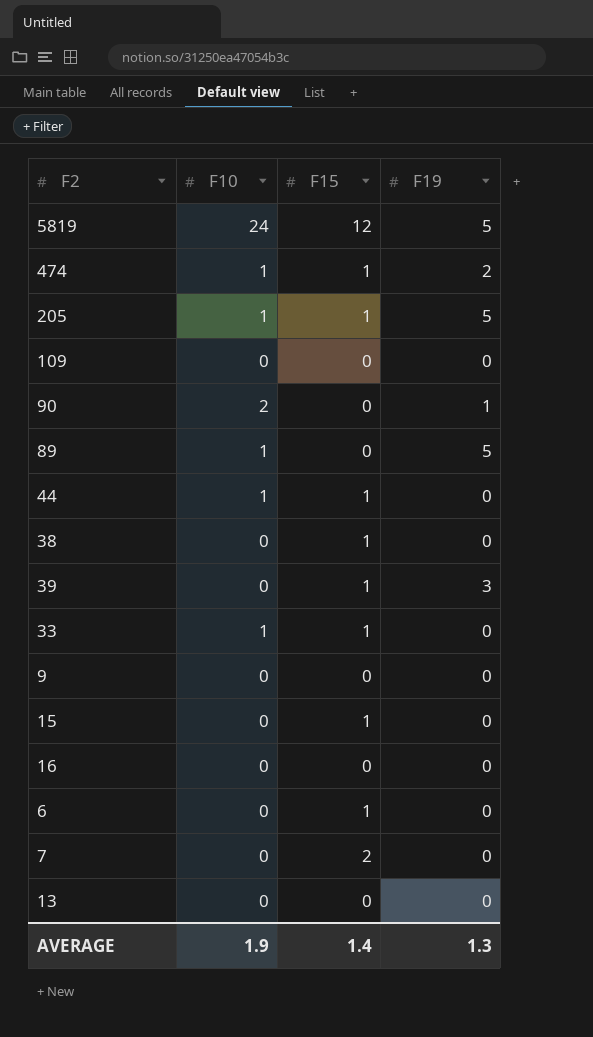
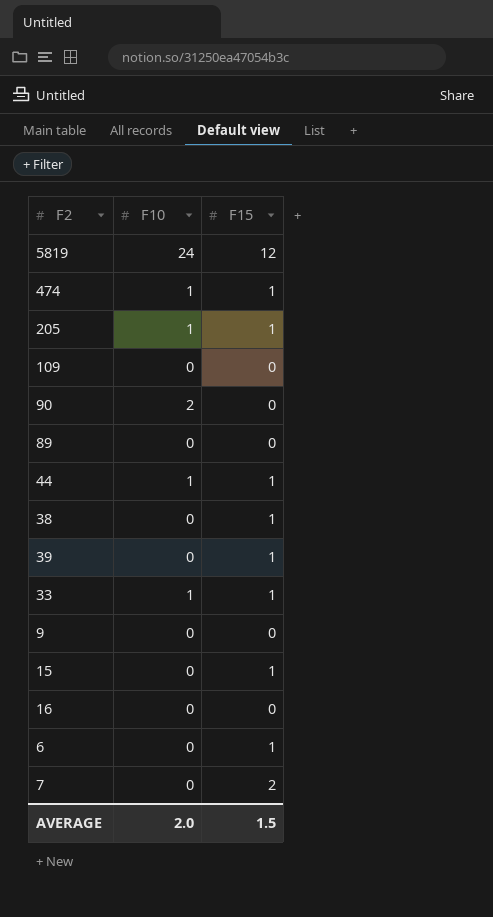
column F19 | position: 4 -> none
row 13: 0 | 0 | 0 -> none
89 | F10: 1 -> 0
AVERAGE | F10: 1.9 -> 2.0
AVERAGE | F15: 1.4 -> 1.5

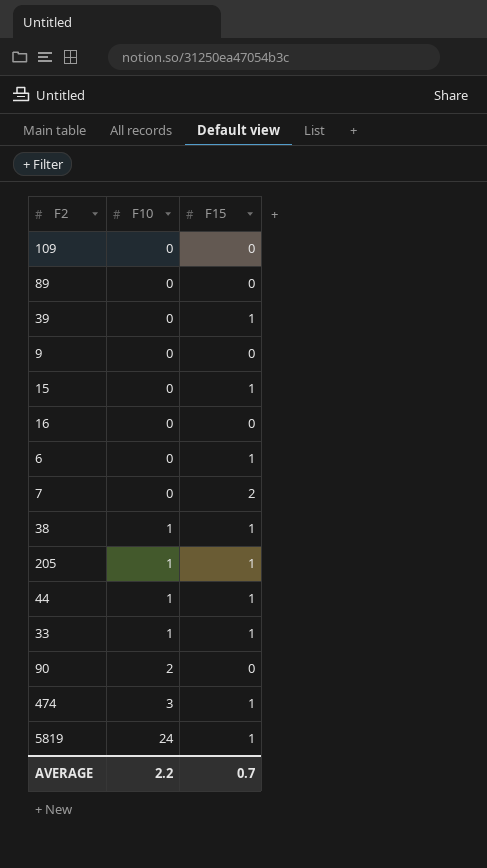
row order: none -> F10 ascending
38 | F10: 0 -> 1
474 | F10: 1 -> 3
5819 | F15: 12 -> 1
AVERAGE | F10: 2.0 -> 2.2
AVERAGE | F15: 1.5 -> 0.7

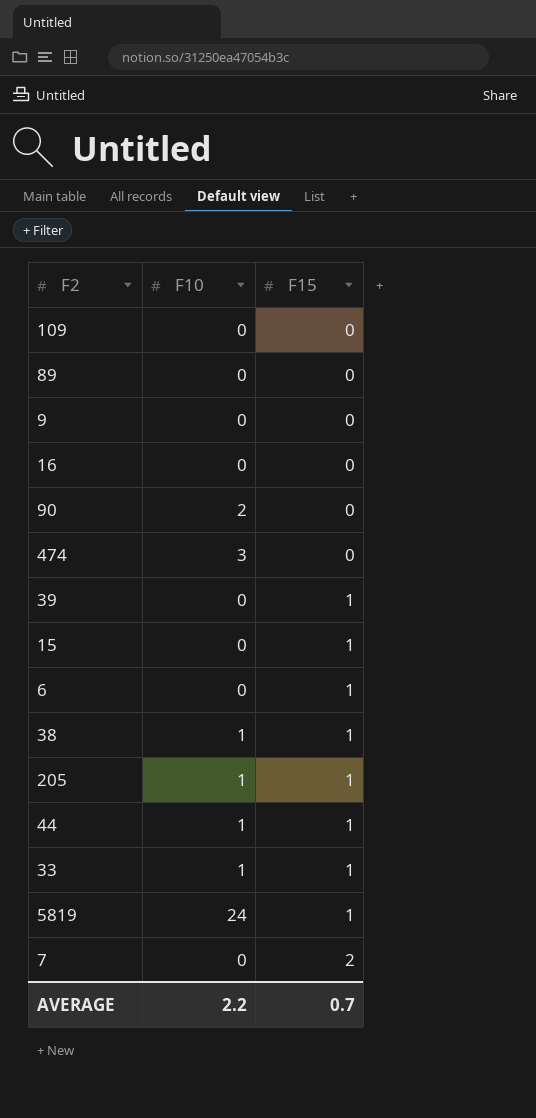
row order: F10 ascending -> F15 ascending
474 | F15: 1 -> 0

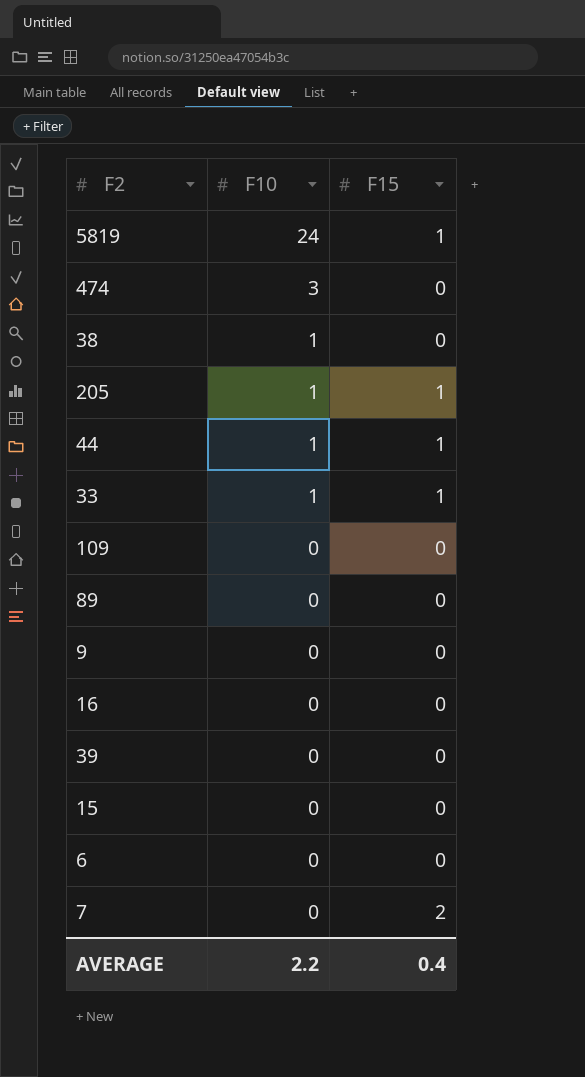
row order: F15 ascending -> F10 descending
row 90: 2 | 0 -> none
38 | F15: 1 -> 0
39 | F15: 1 -> 0
15 | F15: 1 -> 0
6 | F15: 1 -> 0
AVERAGE | F15: 0.7 -> 0.4

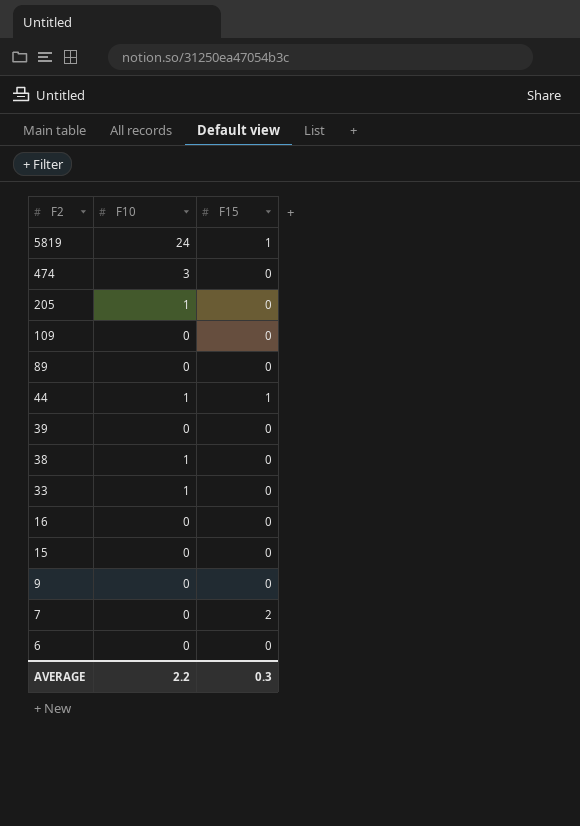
row order: F10 descending -> F2 descending
205 | F15: 1 -> 0
33 | F15: 1 -> 0
AVERAGE | F15: 0.4 -> 0.3

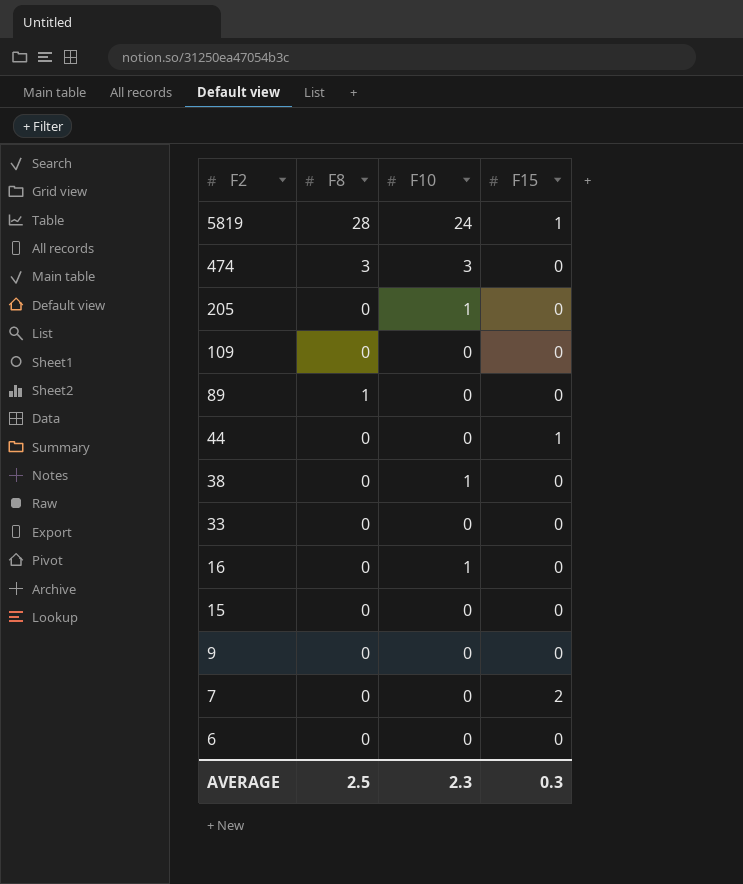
column F8 | position: none -> 2
row 39: 0 | 0 -> none
44 | F10: 1 -> 0
33 | F10: 1 -> 0
16 | F10: 0 -> 1
AVERAGE | F10: 2.2 -> 2.3

